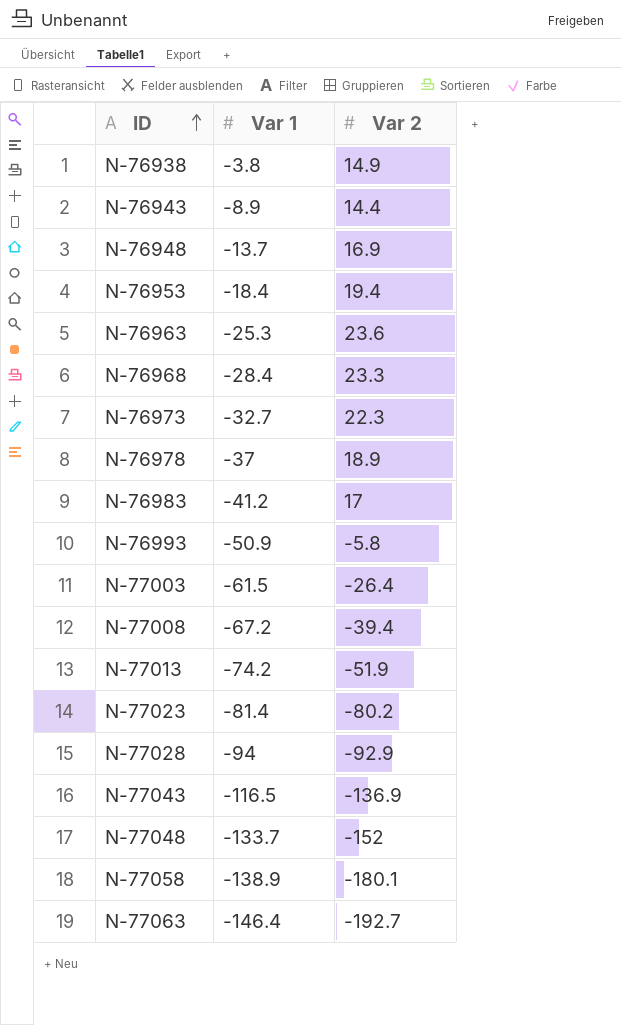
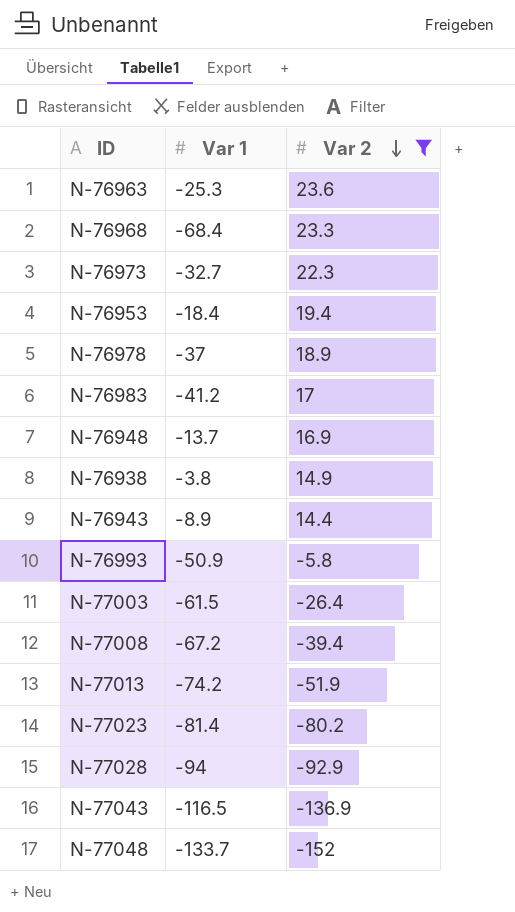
filter: none -> Var 2 >= -152
row order: ID ascending -> Var 2 descending
N-76968 | Var 1: -28.4 -> -68.4

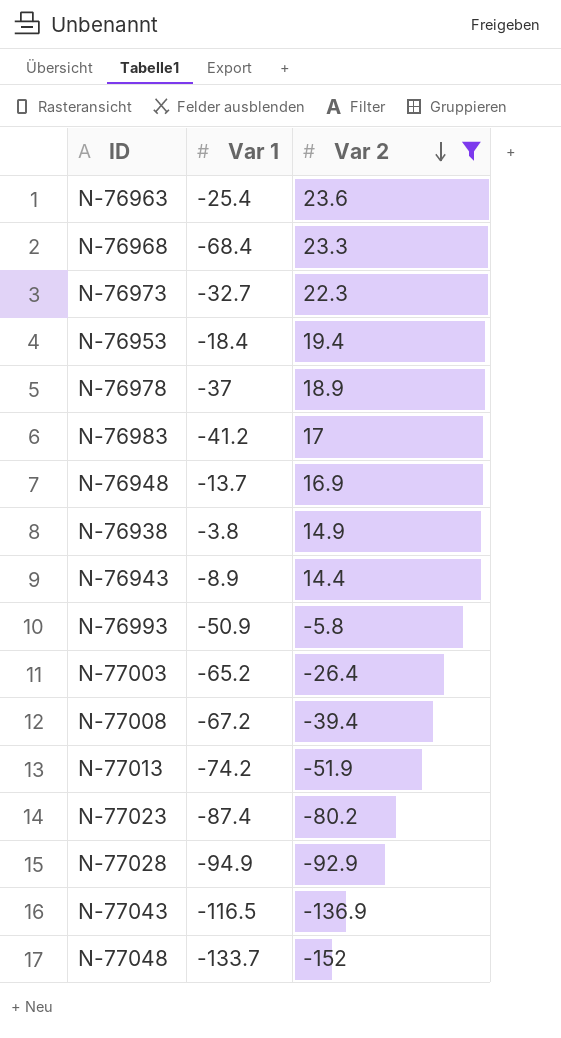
N-76963 | Var 1: -25.3 -> -25.4
N-77003 | Var 1: -61.5 -> -65.2
N-77023 | Var 1: -81.4 -> -87.4
N-77028 | Var 1: -94 -> -94.9

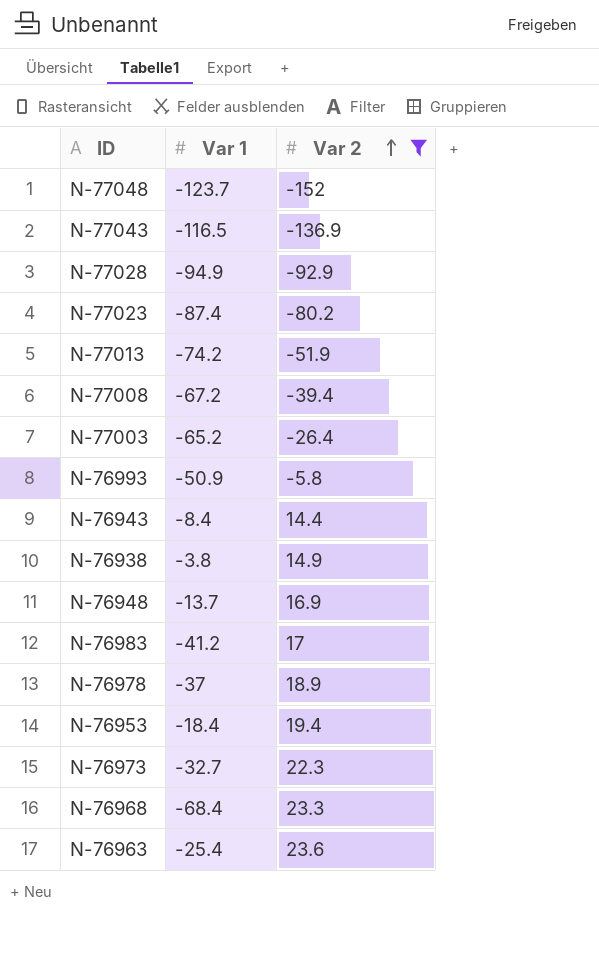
row order: Var 2 descending -> Var 2 ascending
N-77048 | Var 1: -133.7 -> -123.7
N-76943 | Var 1: -8.9 -> -8.4

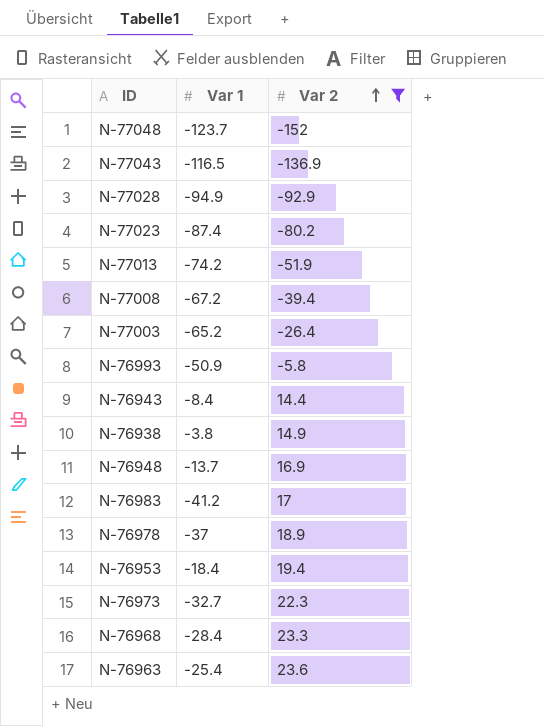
N-76968 | Var 1: -68.4 -> -28.4

